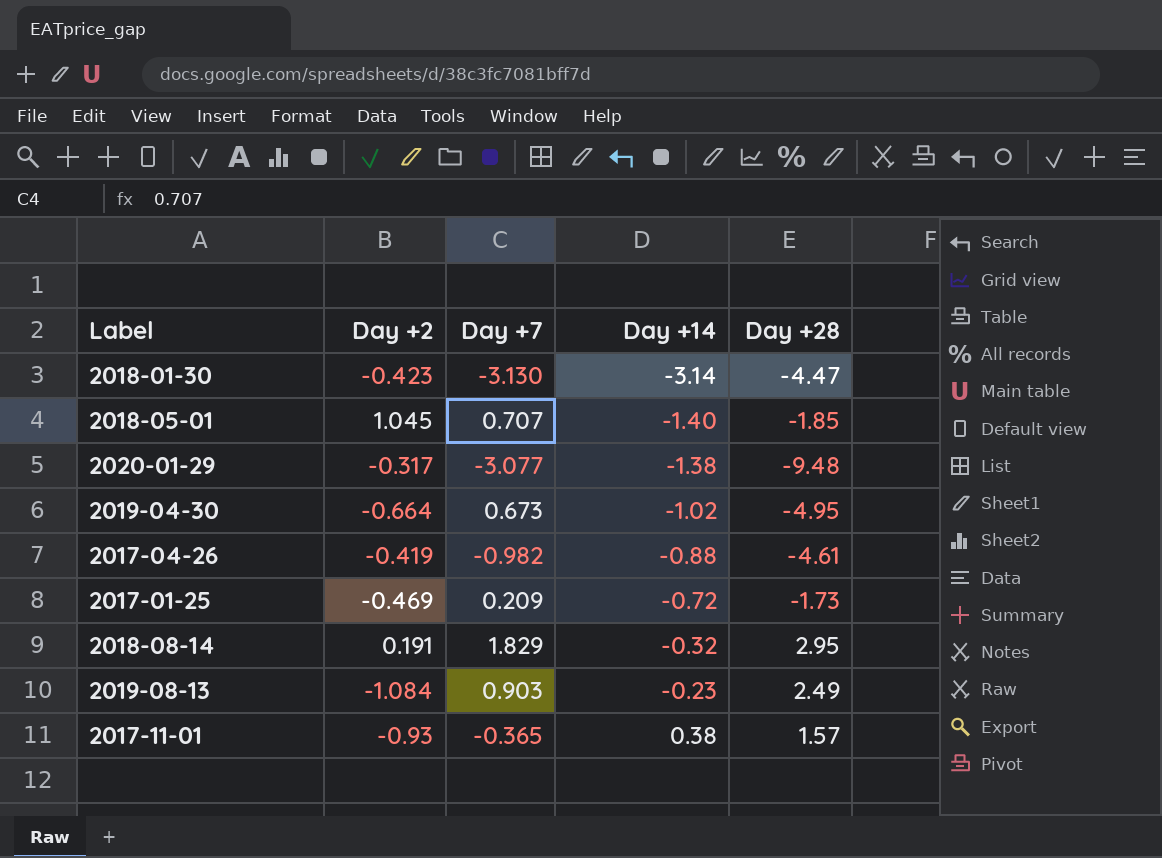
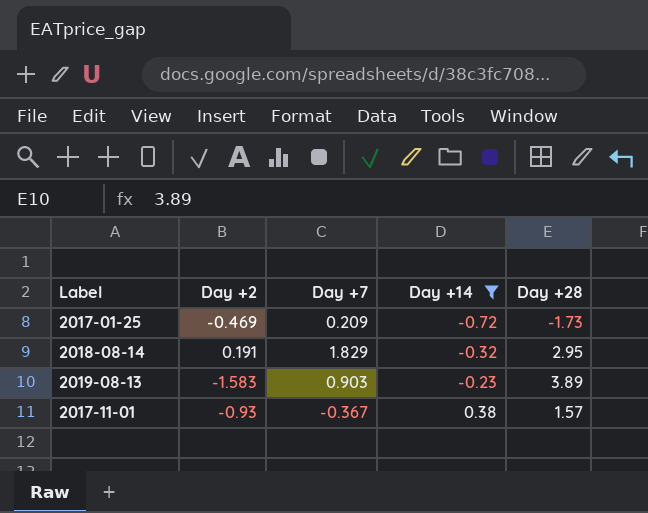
filter: none -> Day +14 >= -0.72
2019-08-13 | Day +2: -1.084 -> -1.583
2019-08-13 | Day +28: 2.49 -> 3.89
2017-11-01 | Day +7: -0.365 -> -0.367

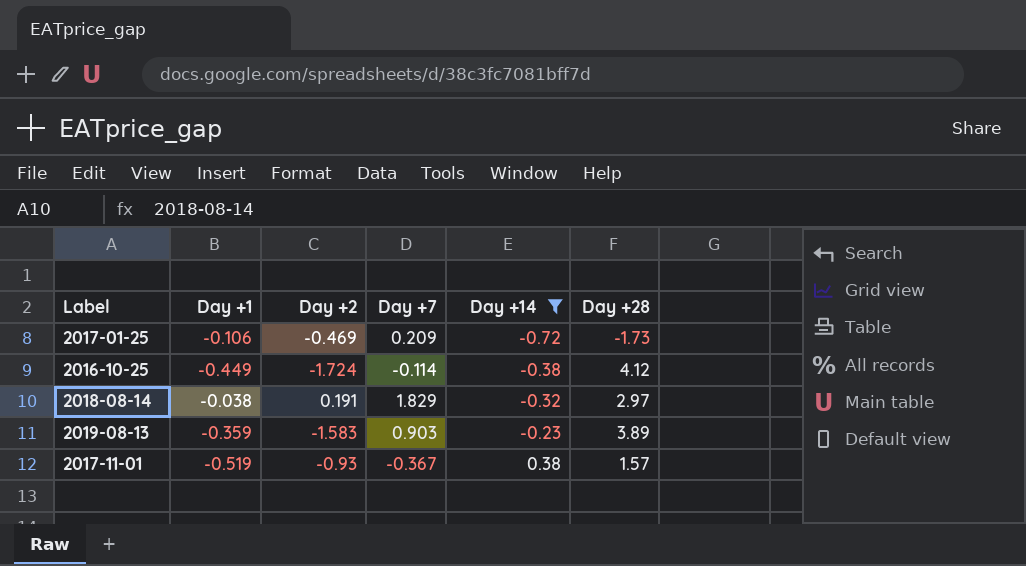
column Day +1 | position: none -> 2
row 2016-10-25: none -> -0.449 | -1.724 | -0.114 | -0.38 | 4.12
2018-08-14 | Day +28: 2.95 -> 2.97

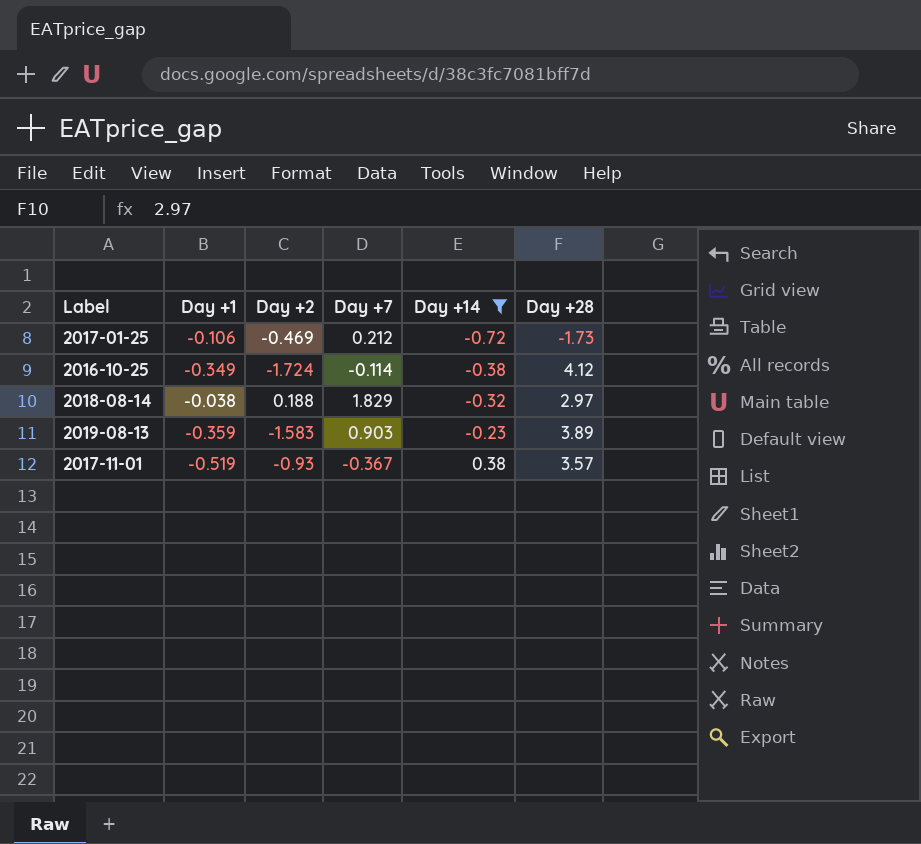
2017-01-25 | Day +7: 0.209 -> 0.212
2016-10-25 | Day +1: -0.449 -> -0.349
2018-08-14 | Day +2: 0.191 -> 0.188
2017-11-01 | Day +28: 1.57 -> 3.57

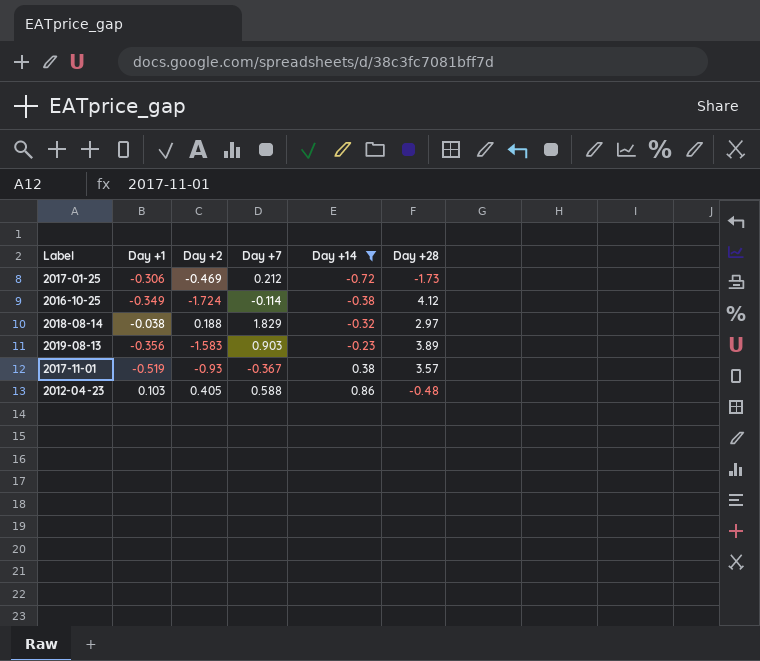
2017-01-25 | Day +1: -0.106 -> -0.306
2019-08-13 | Day +1: -0.359 -> -0.356
row 2012-04-23: none -> 0.103 | 0.405 | 0.588 | 0.86 | -0.48

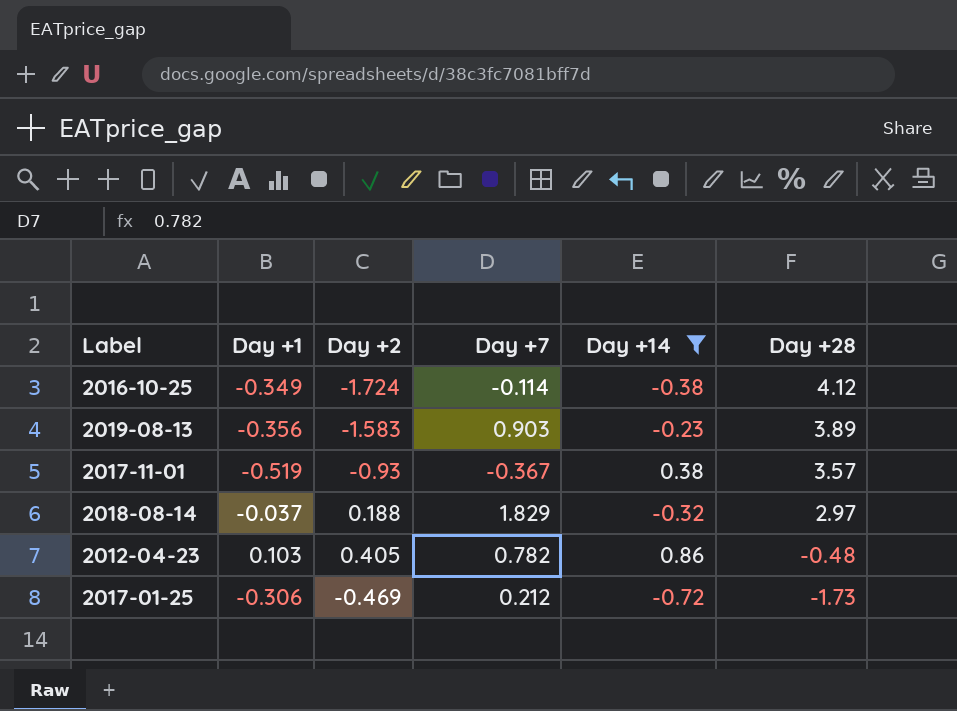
row order: Day +14 ascending -> Day +28 descending
2018-08-14 | Day +1: -0.038 -> -0.037
2012-04-23 | Day +7: 0.588 -> 0.782

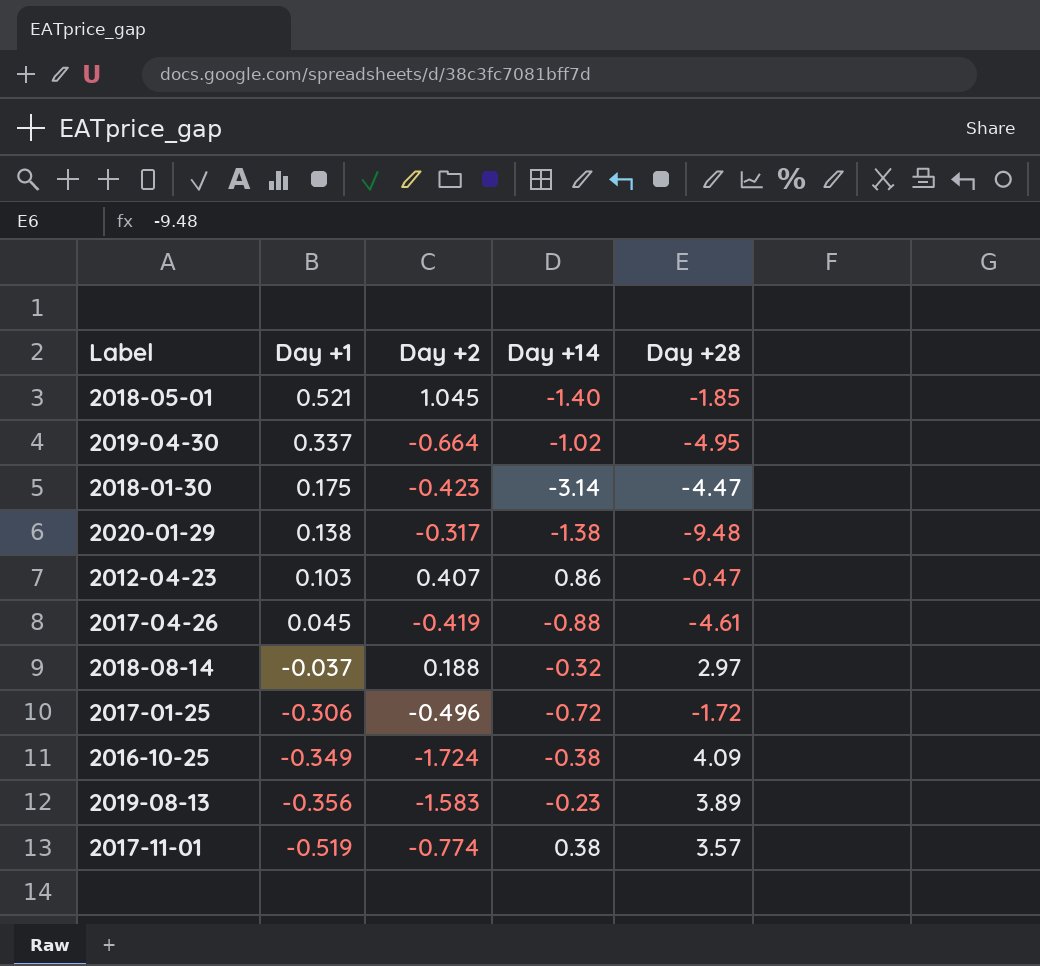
filter: Day +14 >= -0.72 -> none
row order: Day +28 descending -> Day +1 descending
column Day +7 | position: 4 -> none
2012-04-23 | Day +2: 0.405 -> 0.407
2012-04-23 | Day +28: -0.48 -> -0.47
2017-01-25 | Day +2: -0.469 -> -0.496
2017-01-25 | Day +28: -1.73 -> -1.72
2016-10-25 | Day +28: 4.12 -> 4.09
2017-11-01 | Day +2: -0.93 -> -0.774

